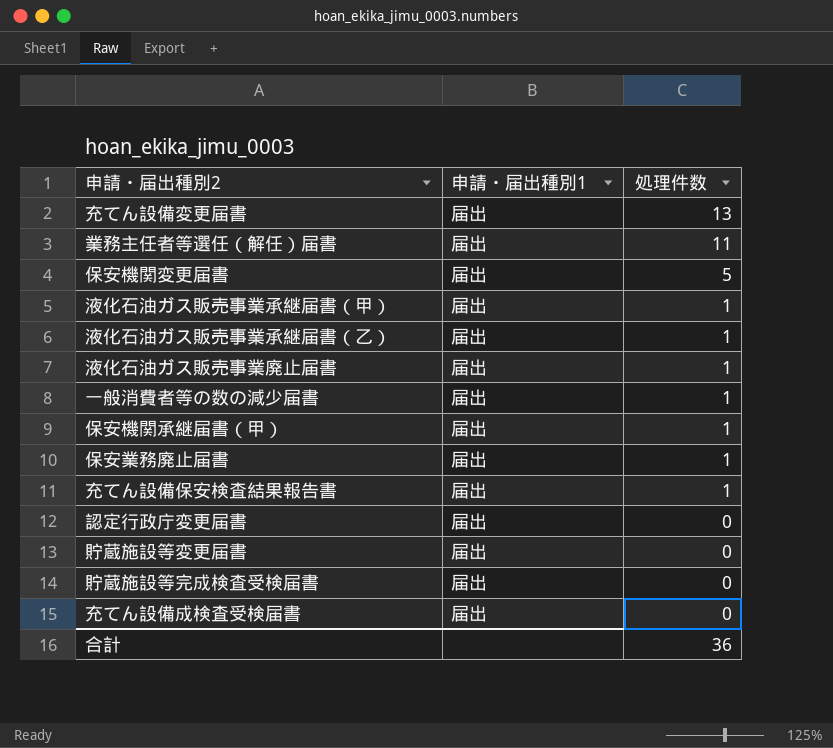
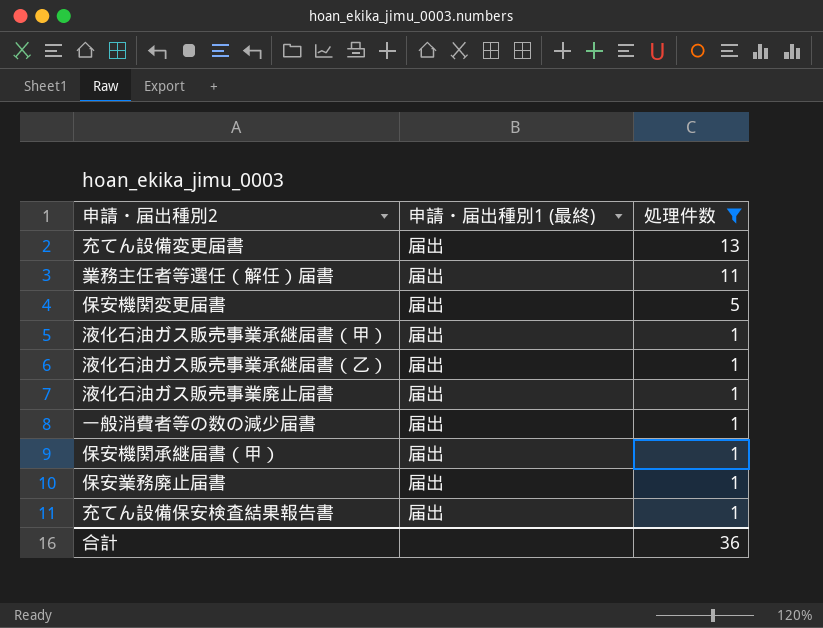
filter: none -> 処理件数 != 0
column name: 申請・届出種別1 -> 申請・届出種別1 (最終)

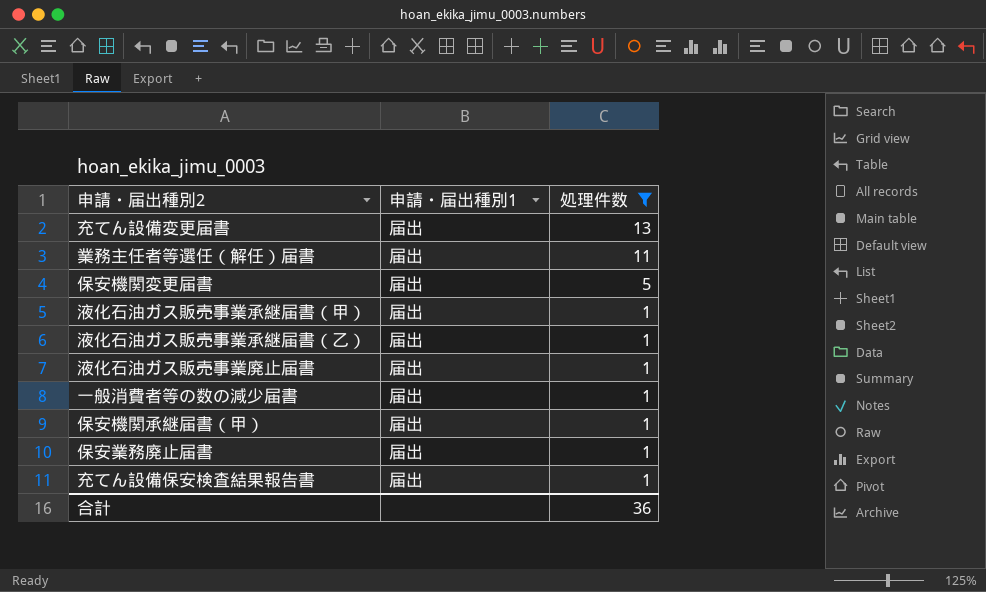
column name: 申請・届出種別1 (最終) -> 申請・届出種別1

